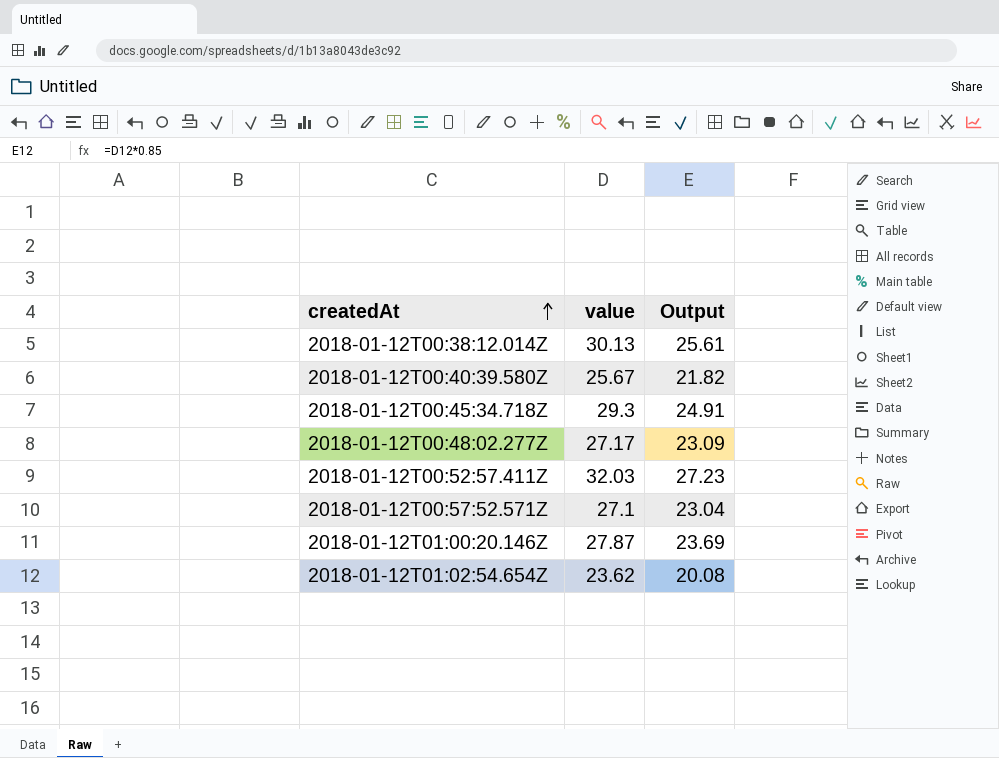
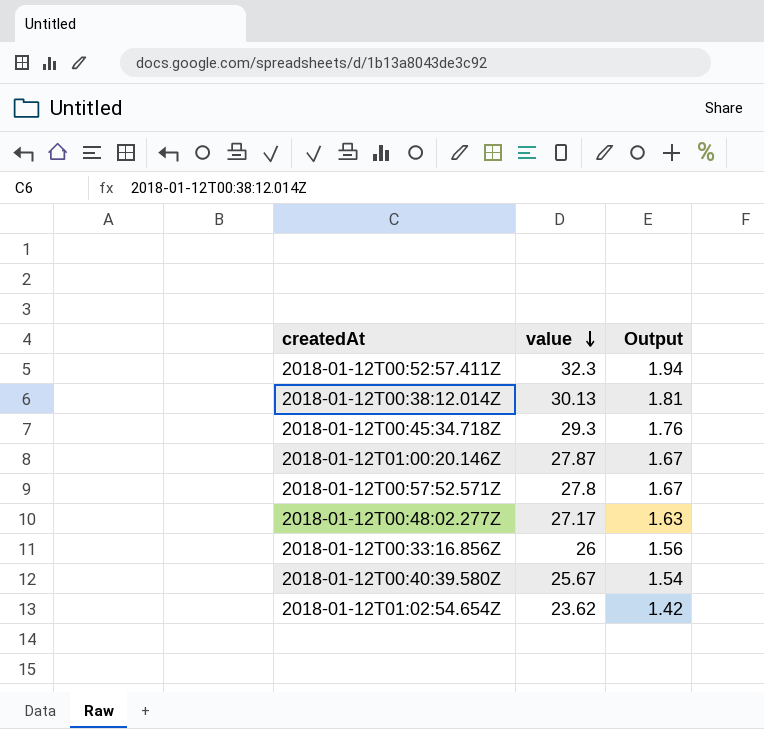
row order: createdAt ascending -> value descending
column Output | formula: [value] * 0.85 -> [value] * 0.06
2018-01-12T00:52:57.411Z | value: 32.03 -> 32.3
2018-01-12T00:57:52.571Z | value: 27.1 -> 27.8
row 2018-01-12T00:33:16.856Z: none -> 26 | 1.56

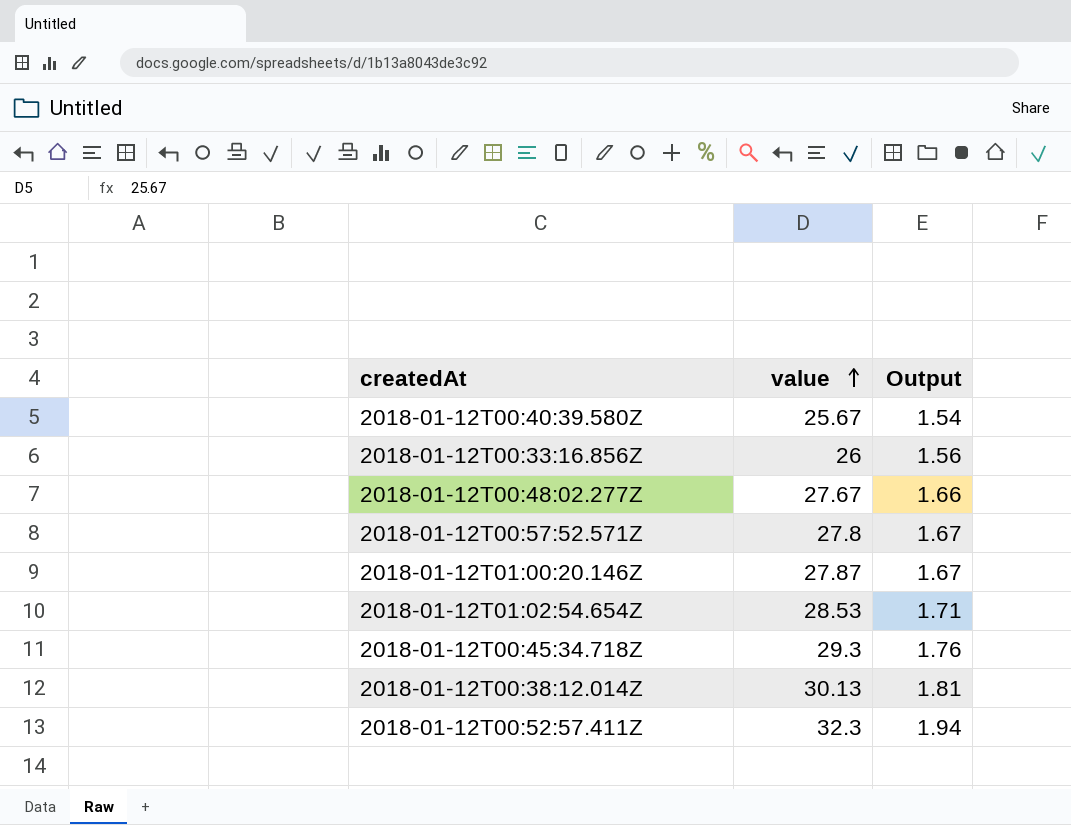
row order: value descending -> value ascending
2018-01-12T00:48:02.277Z | value: 27.17 -> 27.67
2018-01-12T00:48:02.277Z | Output: 1.63 -> 1.66
2018-01-12T01:02:54.654Z | value: 23.62 -> 28.53
2018-01-12T01:02:54.654Z | Output: 1.42 -> 1.71

